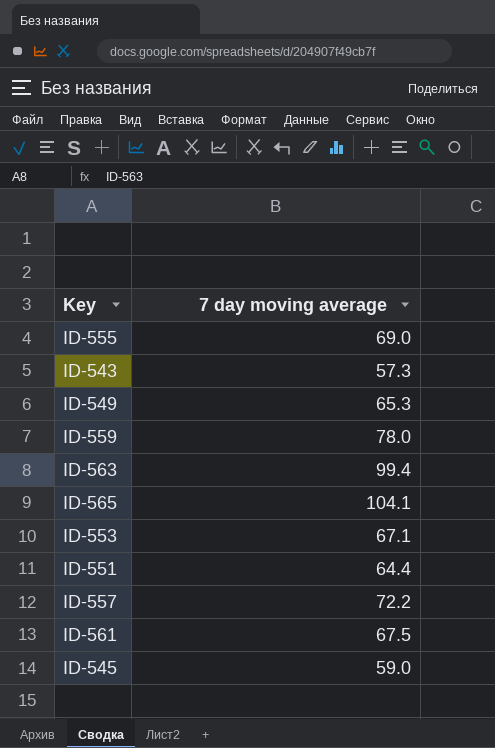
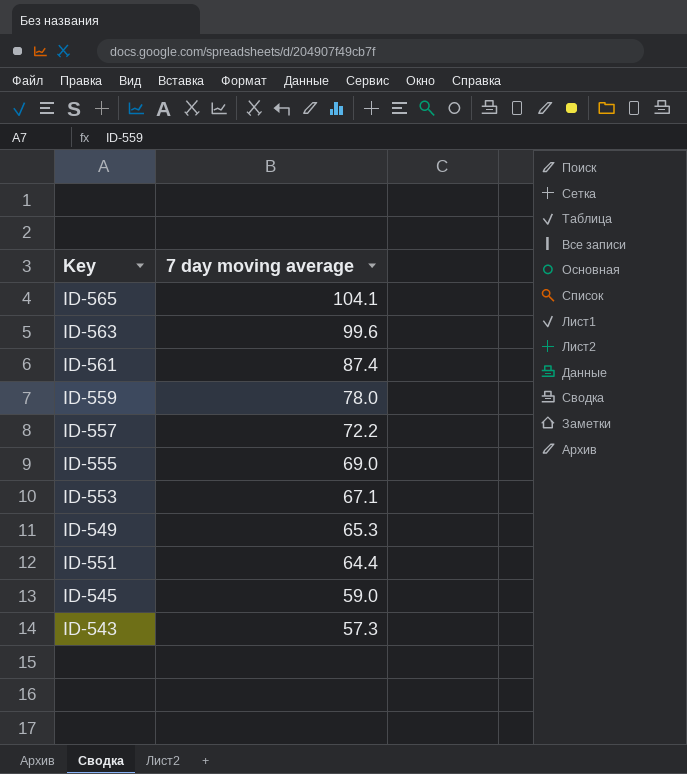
row order: none -> 7 day moving average descending
ID-563 | 7 day moving average: 99.4 -> 99.6
ID-561 | 7 day moving average: 67.5 -> 87.4

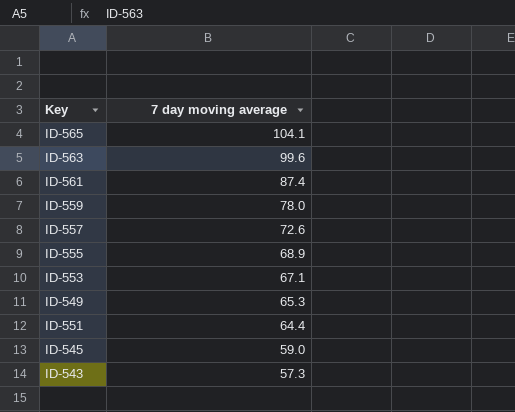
ID-557 | 7 day moving average: 72.2 -> 72.6
ID-555 | 7 day moving average: 69.0 -> 68.9

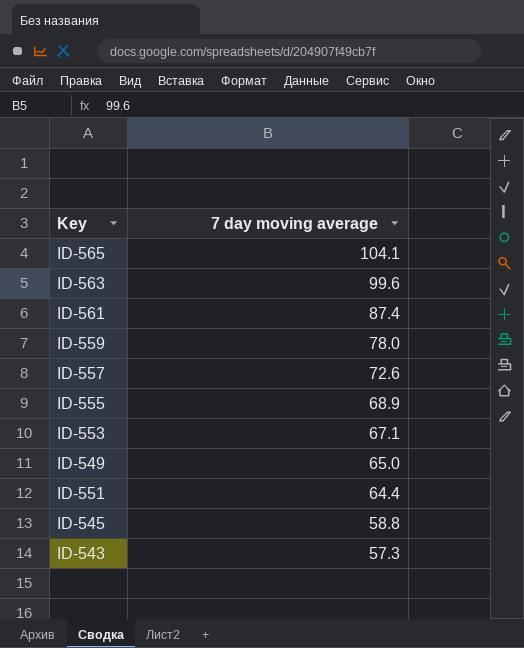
ID-549 | 7 day moving average: 65.3 -> 65.0
ID-545 | 7 day moving average: 59.0 -> 58.8

